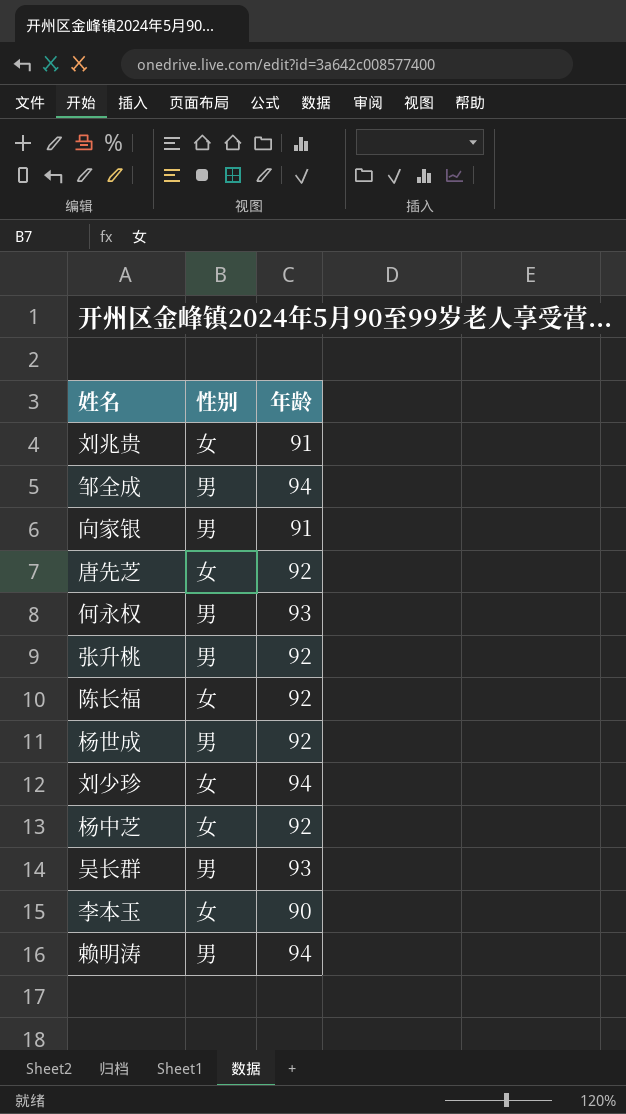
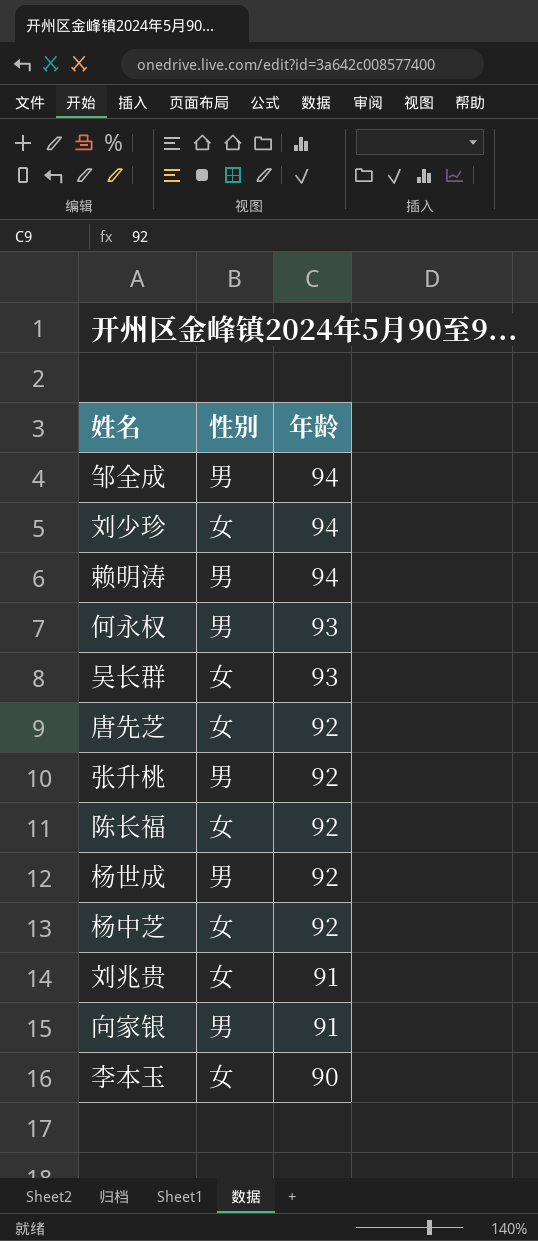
row order: none -> 年龄 descending
吴长群 | 性别: 男 -> 女

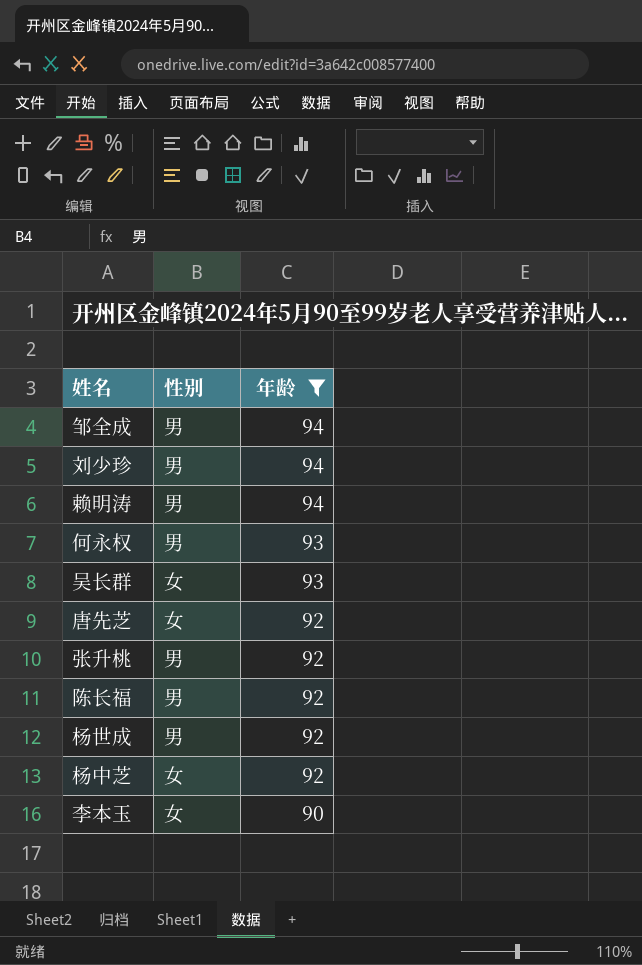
filter: none -> 年龄 != 91
刘少珍 | 性别: 女 -> 男
陈长福 | 性别: 女 -> 男

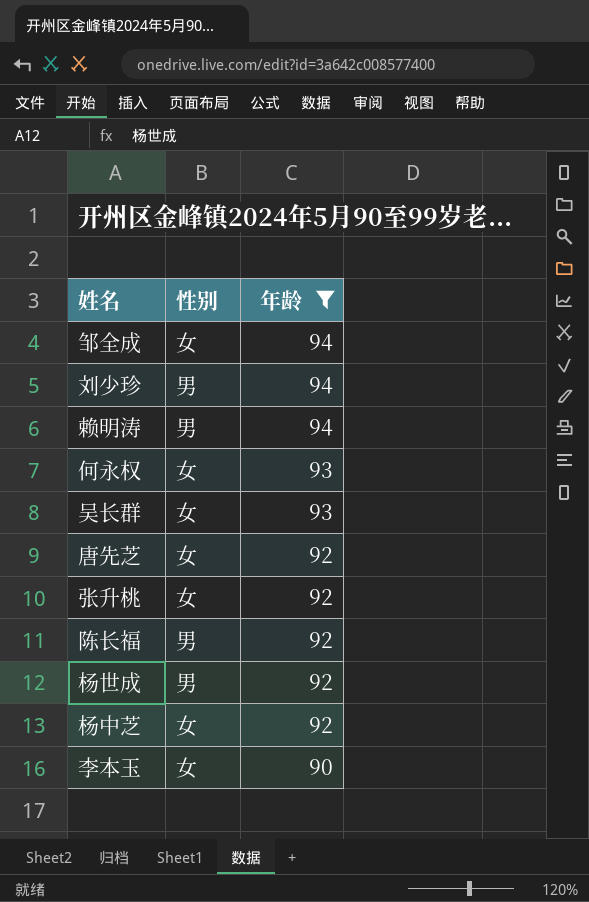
邹全成 | 性别: 男 -> 女
何永权 | 性别: 男 -> 女
张升桃 | 性别: 男 -> 女

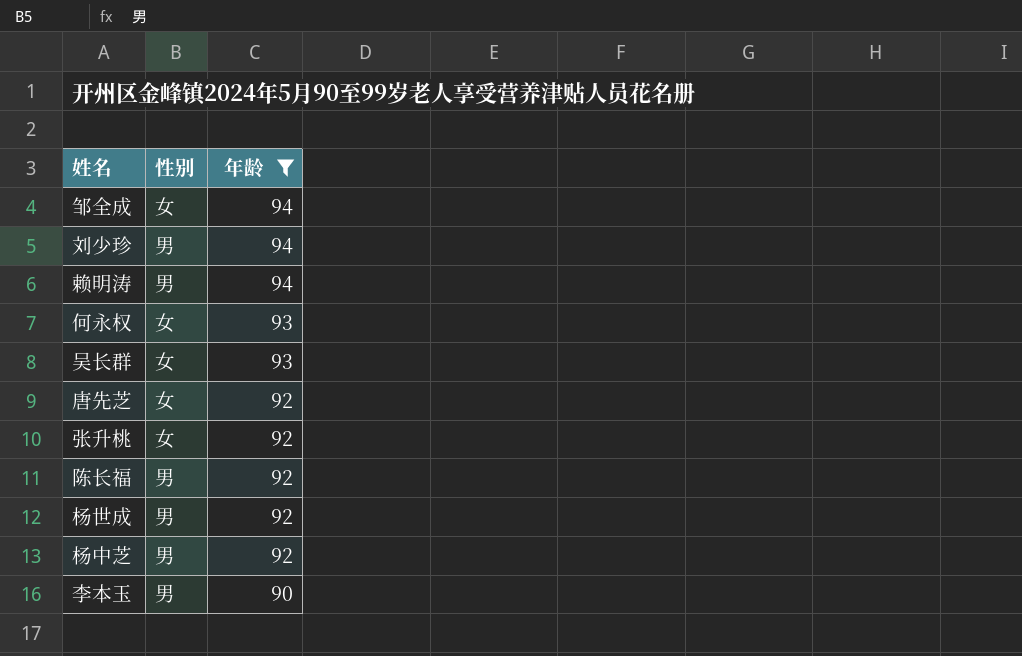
杨中芝 | 性别: 女 -> 男
李本玉 | 性别: 女 -> 男

